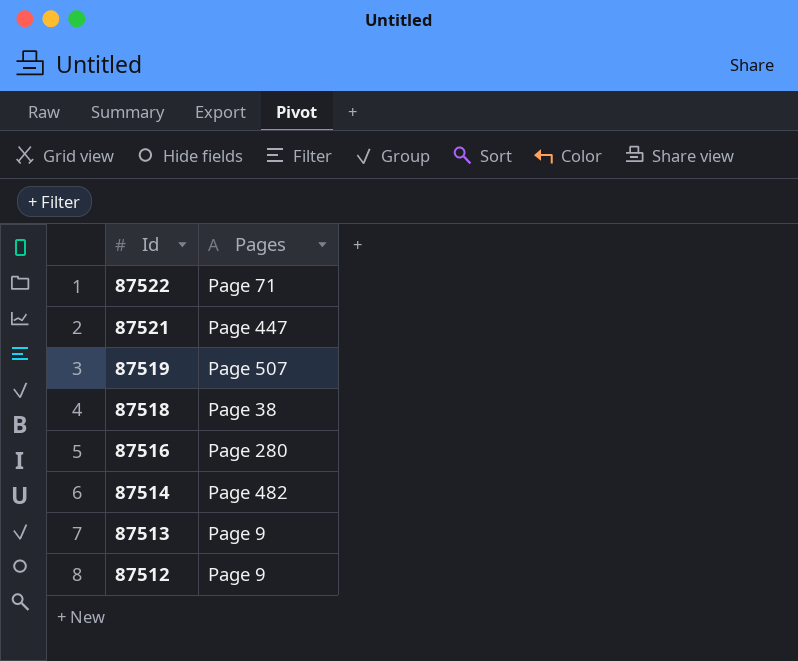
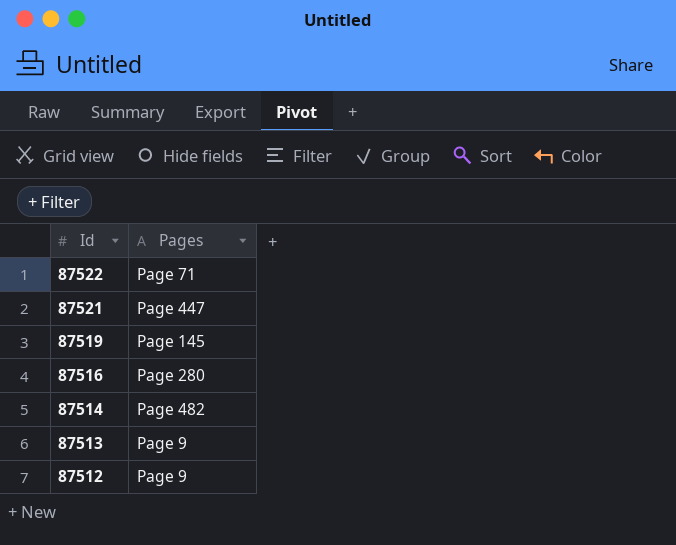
row 87518: Page 38 -> none
87519 | Pages: Page 507 -> Page 145

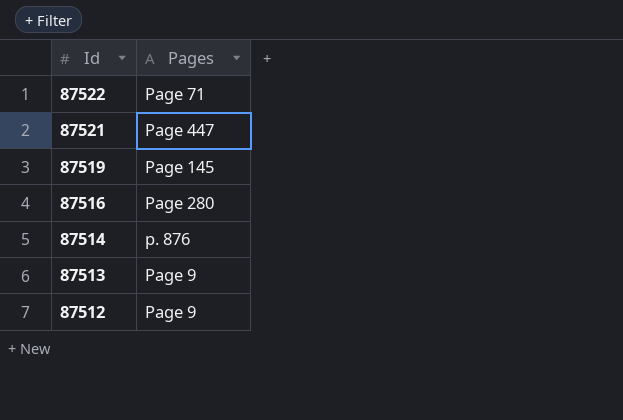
87514 | Pages: Page 482 -> p. 876

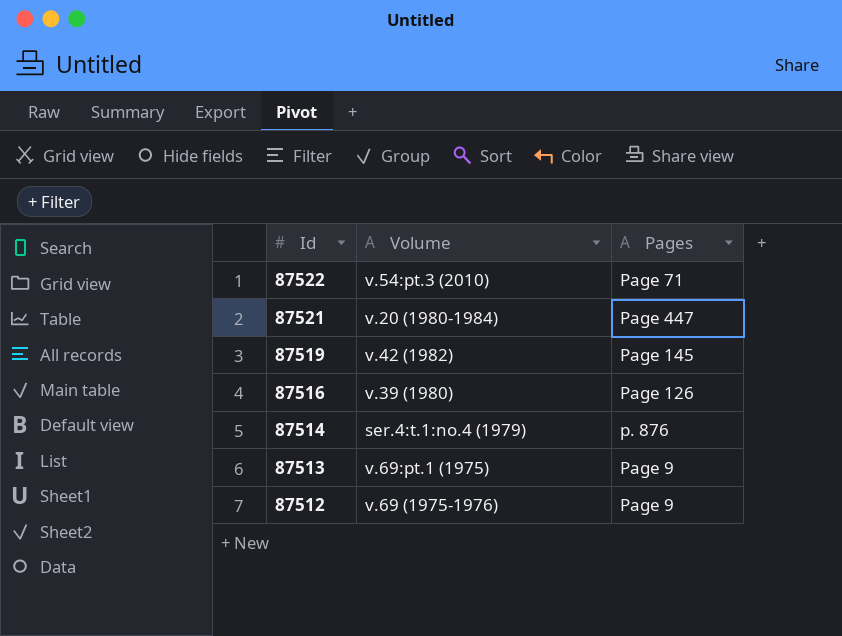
column Volume | position: none -> 2
87516 | Pages: Page 280 -> Page 126

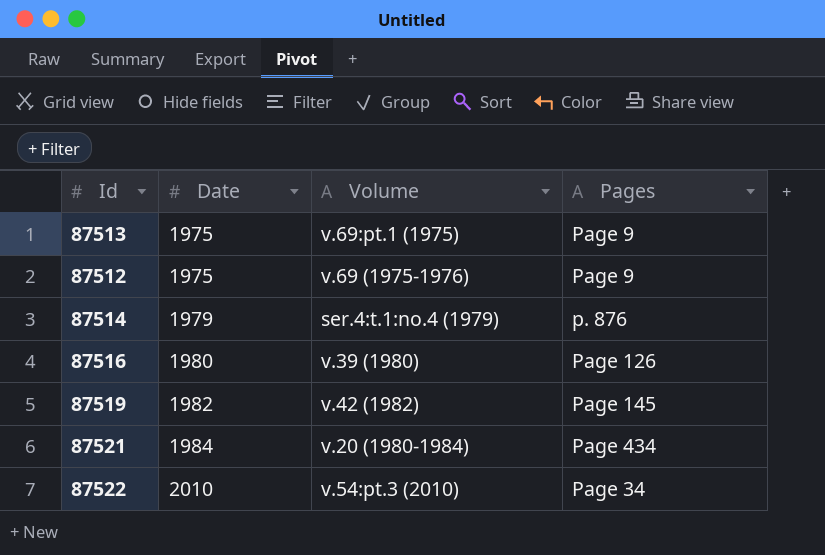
row order: Id descending -> Date ascending
column Date | position: none -> 2
87521 | Pages: Page 447 -> Page 434
87522 | Pages: Page 71 -> Page 34

